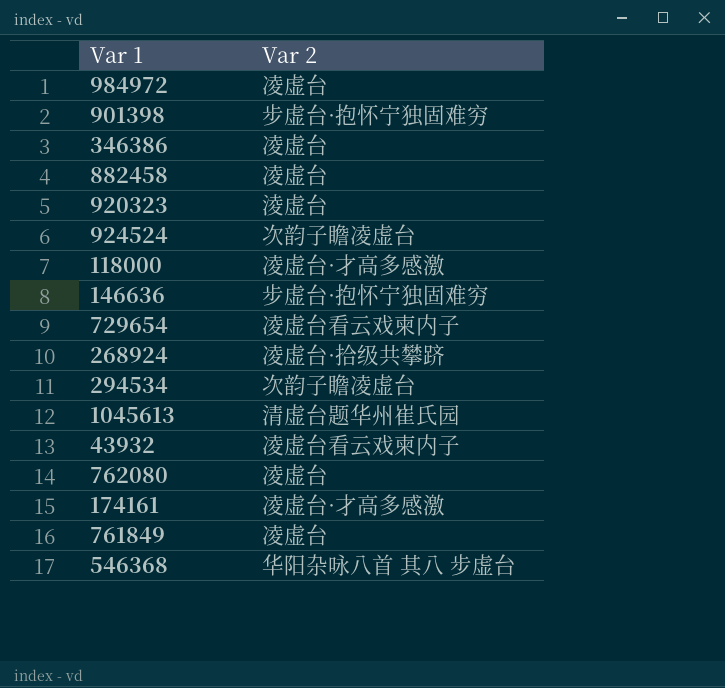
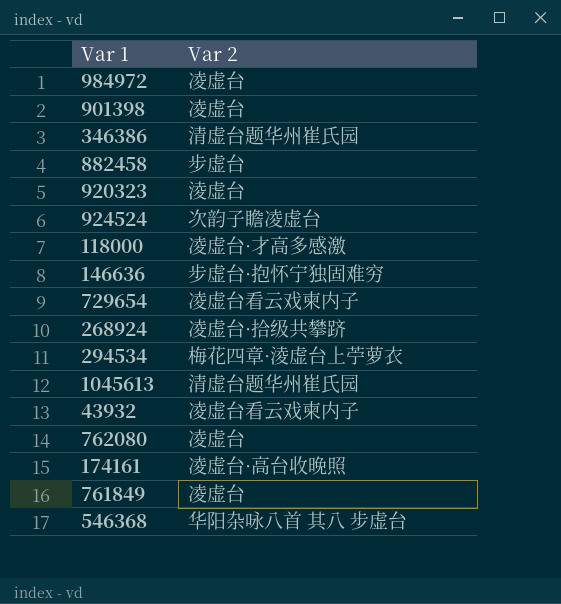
901398 | Var 2: 步虚台·抱怀宁独固难穷 -> 凌虚台
346386 | Var 2: 凌虚台 -> 清虚台题华州崔氏园
882458 | Var 2: 凌虚台 -> 步虚台
294534 | Var 2: 次韵子瞻凌虚台 -> 梅花四章·淩虚台上苧萝衣
174161 | Var 2: 凌虚台·才高多感激 -> 凌虚台·高台收晚照

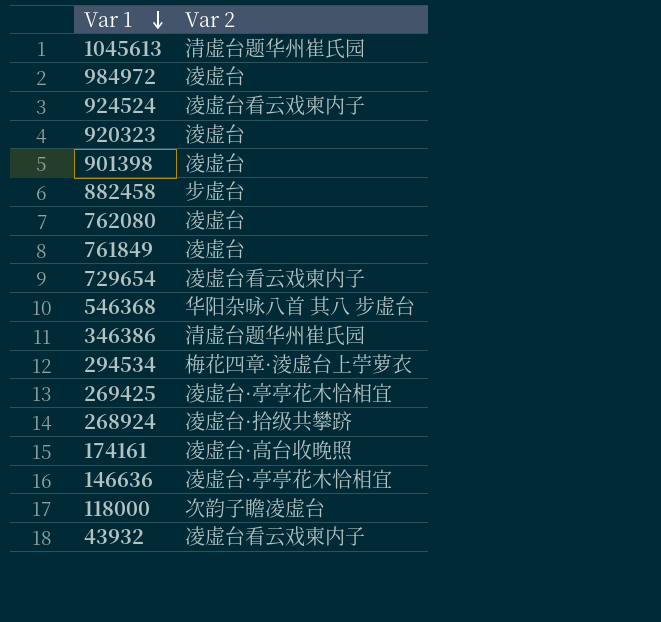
row order: none -> Var 1 descending
924524 | Var 2: 次韵子瞻凌虚台 -> 凌虚台看云戏柬内子
row 269425: none -> 凌虚台·亭亭花木恰相宜
146636 | Var 2: 步虚台·抱怀宁独固难穷 -> 凌虚台·亭亭花木恰相宜
118000 | Var 2: 凌虚台·才高多感激 -> 次韵子瞻凌虚台

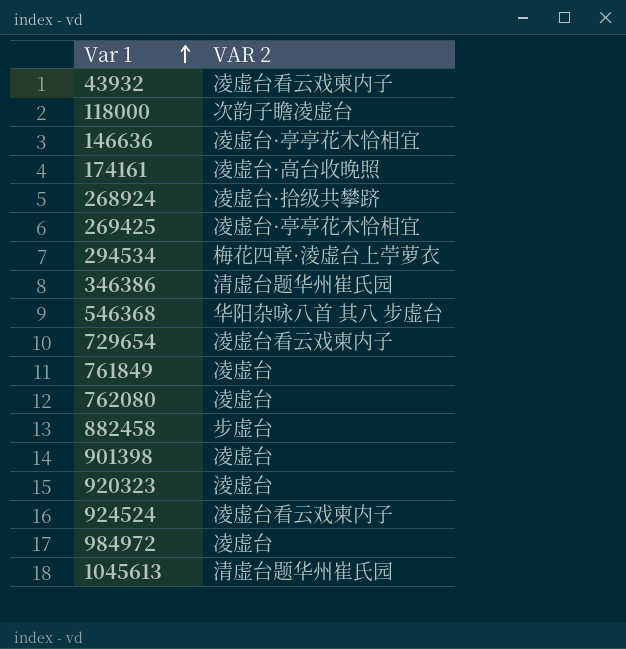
row order: Var 1 descending -> Var 1 ascending
column name: Var 2 -> VAR 2

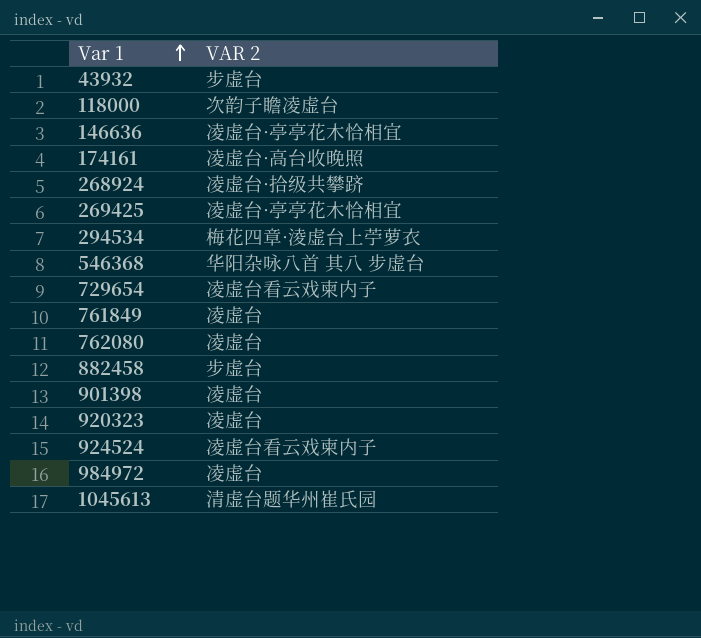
row 346386: 清虚台题华州崔氏园 -> none
43932 | VAR 2: 凌虚台看云戏柬内子 -> 步虚台
920323 | VAR 2: 淩虚台 -> 凌虚台

